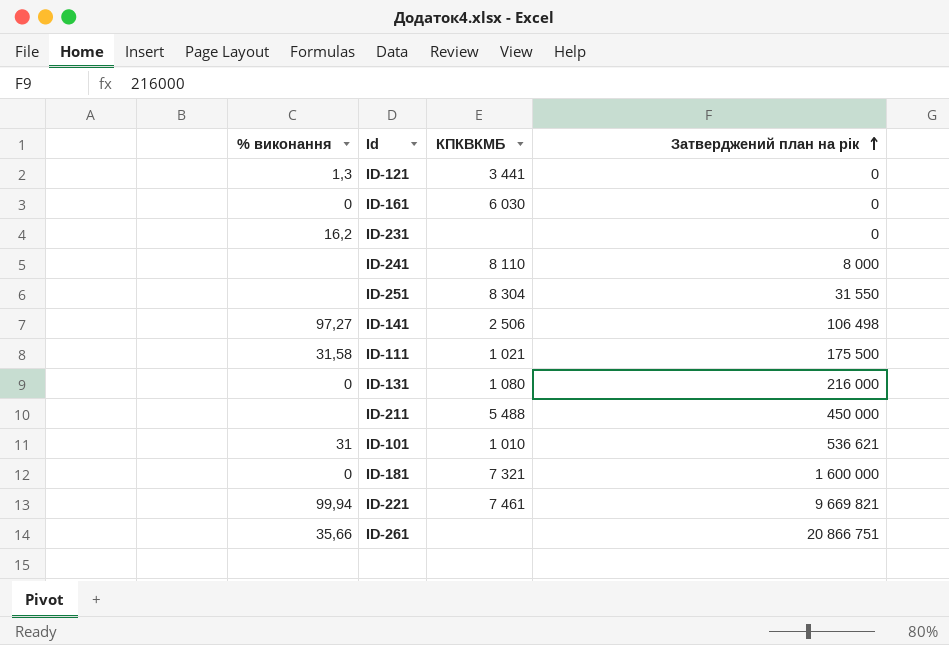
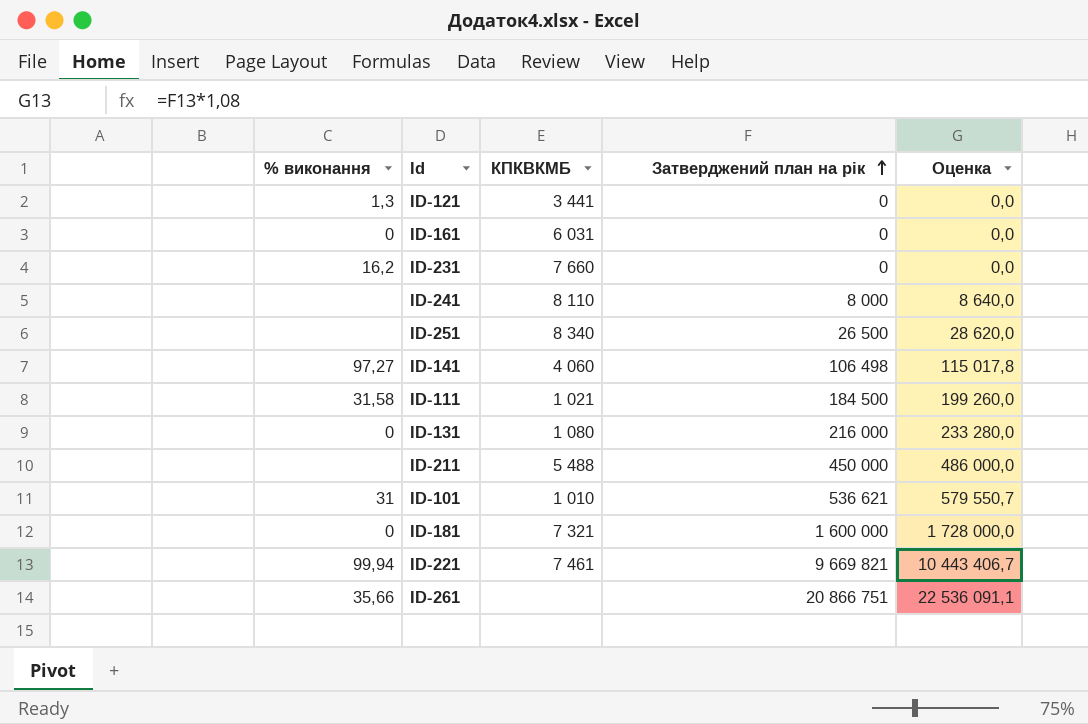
column Оценка | formula: none -> [Затверджений план на рік] * 1,08
ID-161 | КПКВКМБ: 6 030 -> 6 031
ID-231 | КПКВКМБ: none -> 7 660
ID-251 | КПКВКМБ: 8 304 -> 8 340
ID-251 | Затверджений план на рік: 31 550 -> 26 500
ID-141 | КПКВКМБ: 2 506 -> 4 060
ID-111 | Затверджений план на рік: 175 500 -> 184 500

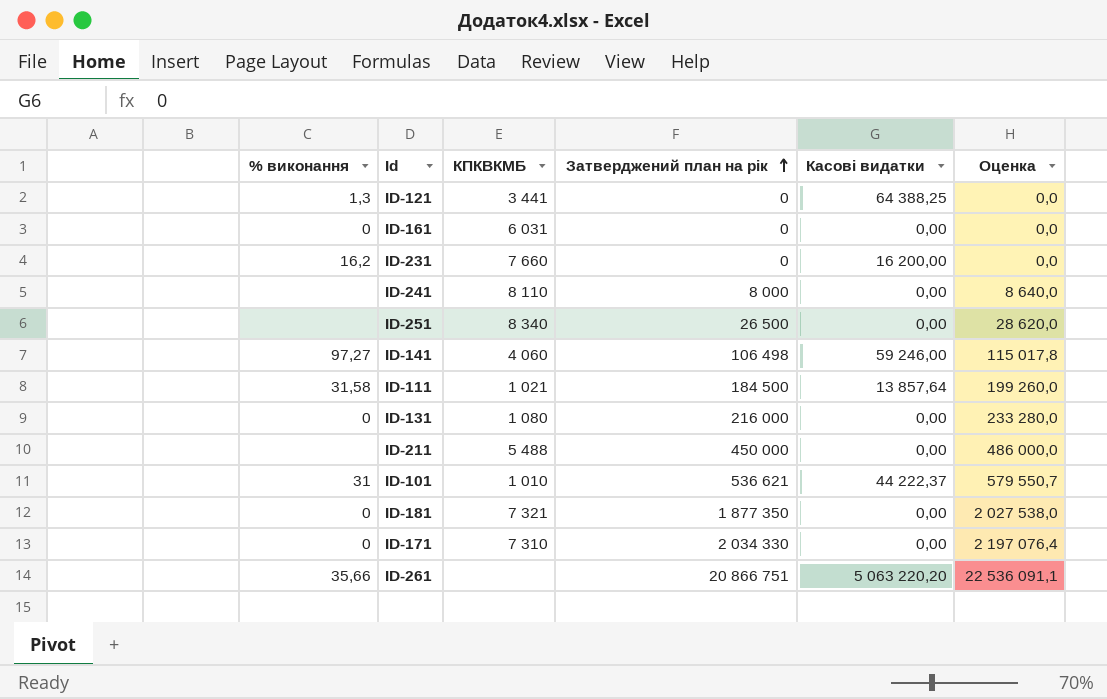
column Касові видатки | position: none -> 5
row ID-221: 99,94 | 7 461 | 9 669 821 | 10 443 406,7 -> none
ID-181 | Затверджений план на рік: 1 600 000 -> 1 877 350
ID-181 | Оценка: 1 728 000,0 -> 2 027 538,0
row ID-171: none -> 0 | 7 310 | 2 034 330 | 0,00 | 2 197 076,4

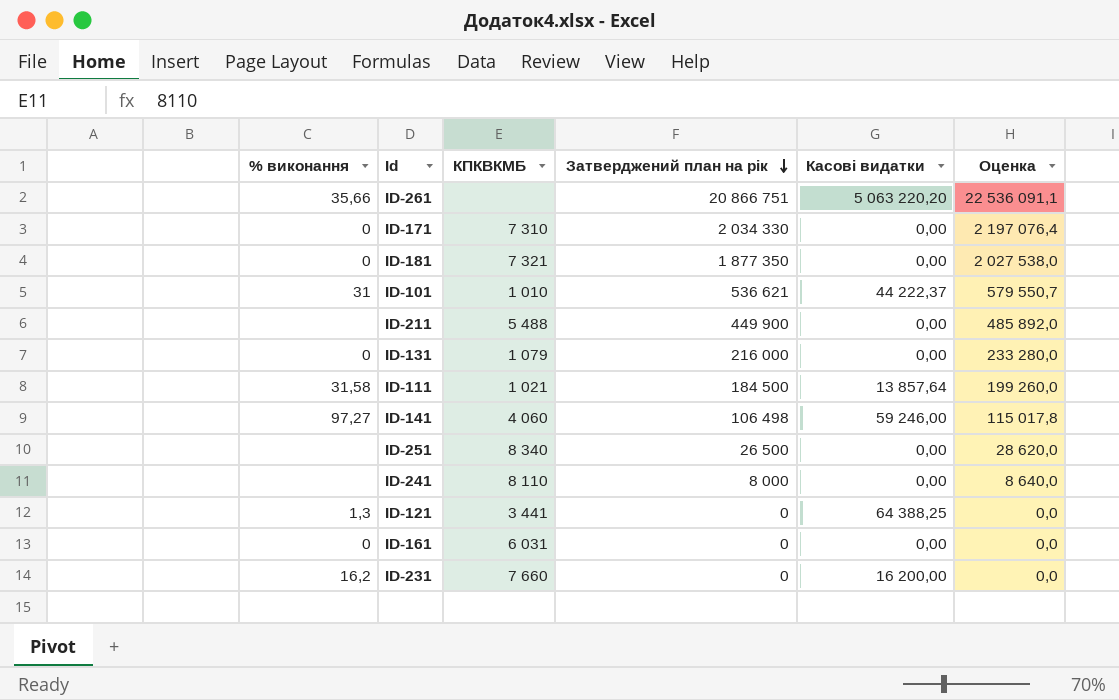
row order: Затверджений план на рік ascending -> Затверджений план на рік descending
ID-211 | Затверджений план на рік: 450 000 -> 449 900
ID-211 | Оценка: 486 000,0 -> 485 892,0
ID-131 | КПКВКМБ: 1 080 -> 1 079

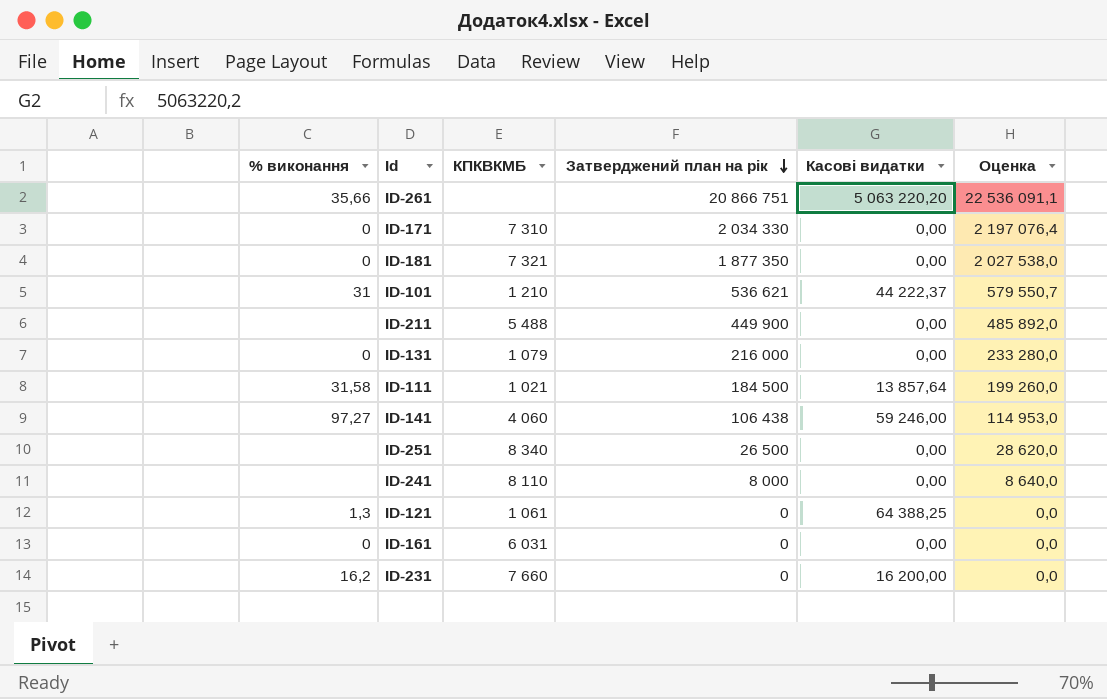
ID-101 | КПКВКМБ: 1 010 -> 1 210
ID-141 | Затверджений план на рік: 106 498 -> 106 438
ID-141 | Оценка: 115 017,8 -> 114 953,0
ID-121 | КПКВКМБ: 3 441 -> 1 061

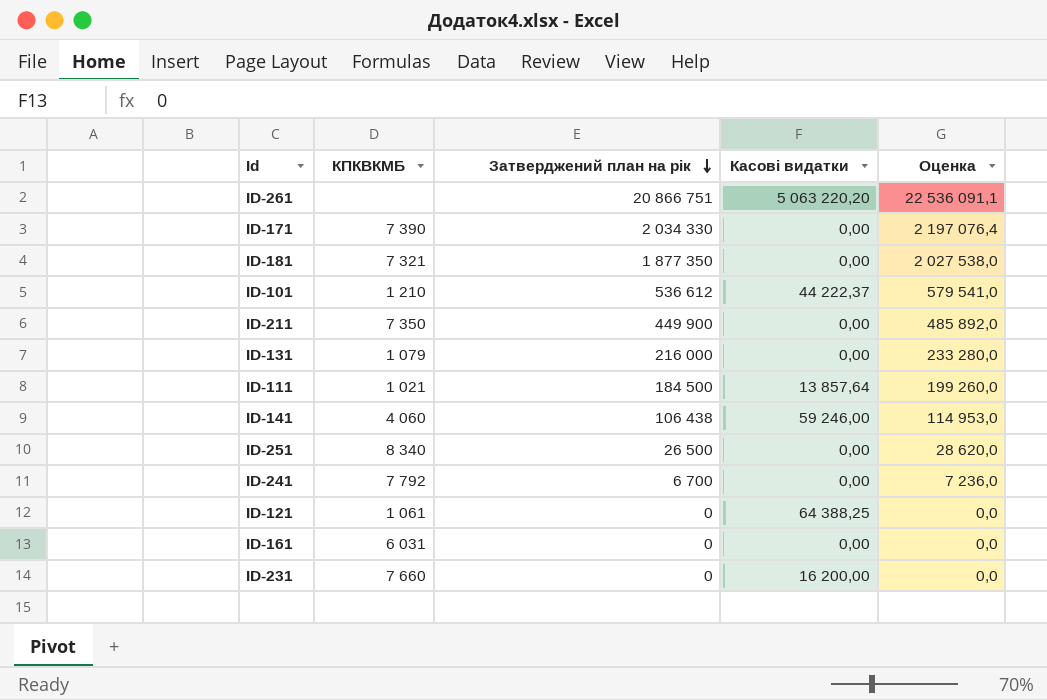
column % виконання | position: 1 -> none
ID-171 | КПКВКМБ: 7 310 -> 7 390
ID-101 | Затверджений план на рік: 536 621 -> 536 612
ID-101 | Оценка: 579 550,7 -> 579 541,0
ID-211 | КПКВКМБ: 5 488 -> 7 350
ID-241 | КПКВКМБ: 8 110 -> 7 792
ID-241 | Затверджений план на рік: 8 000 -> 6 700
ID-241 | Оценка: 8 640,0 -> 7 236,0

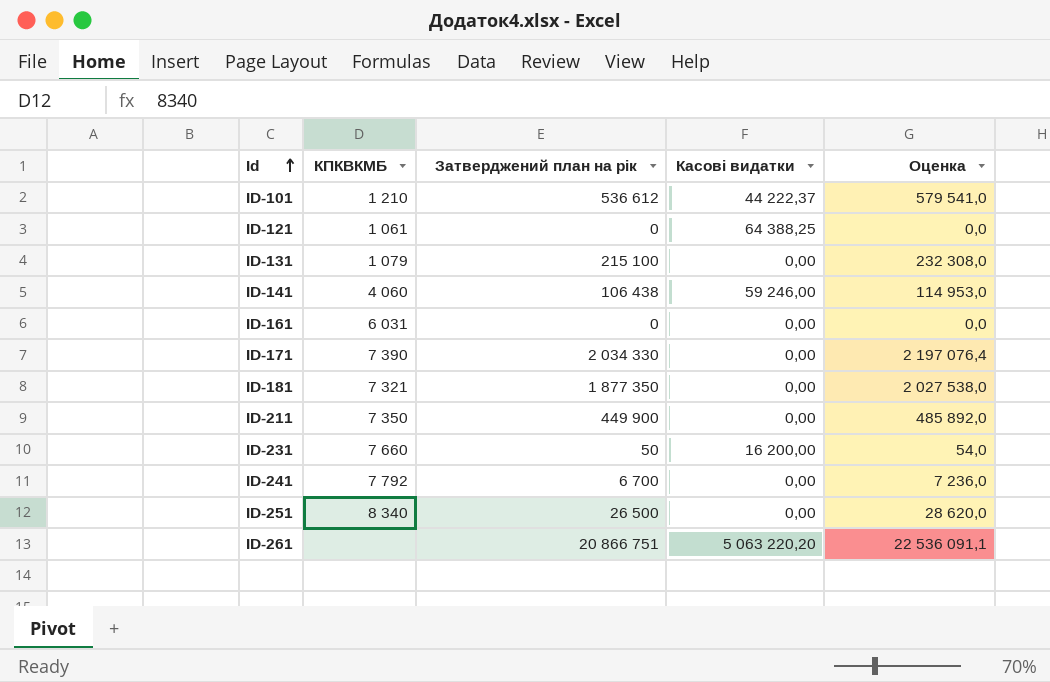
row order: Затверджений план на рік descending -> Id ascending
row ID-111: 1 021 | 184 500 | 13 857,64 | 199 260,0 -> none
ID-131 | Затверджений план на рік: 216 000 -> 215 100
ID-131 | Оценка: 233 280,0 -> 232 308,0
ID-231 | Затверджений план на рік: 0 -> 50
ID-231 | Оценка: 0,0 -> 54,0

